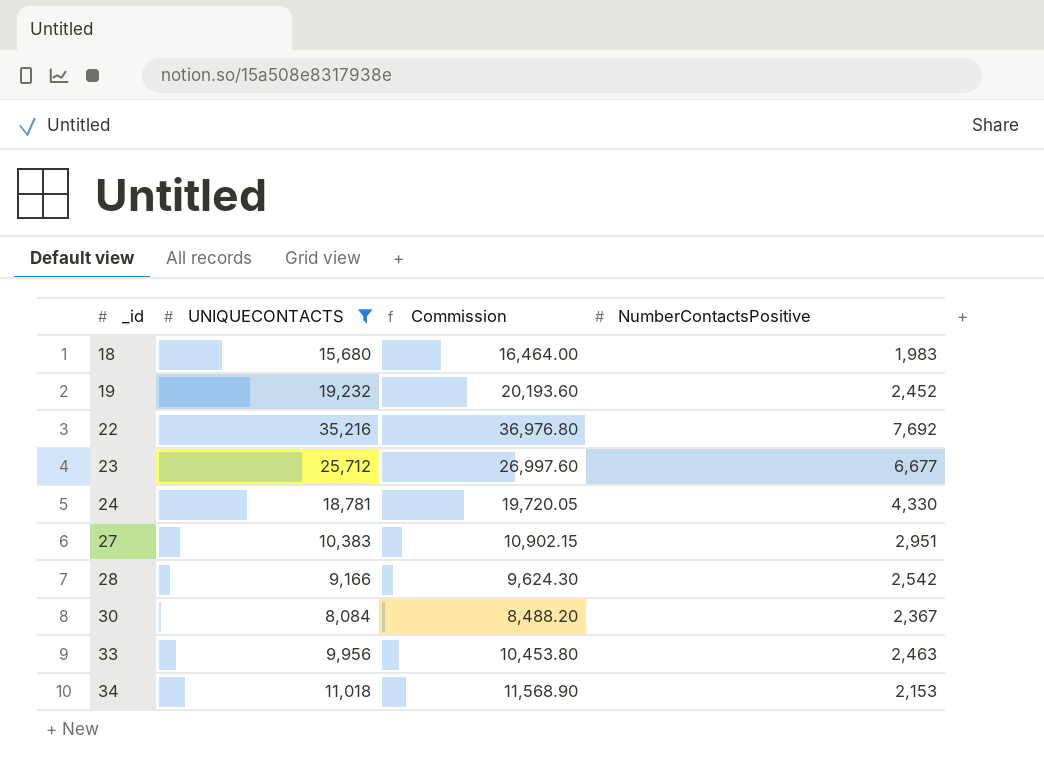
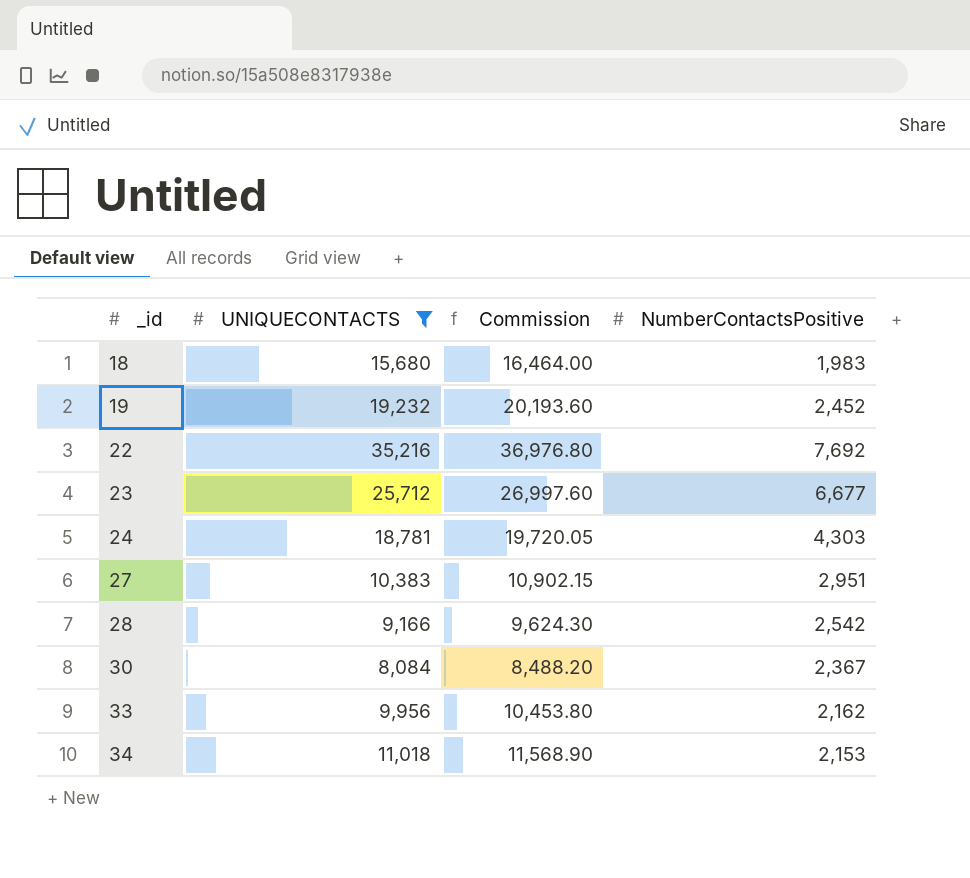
24 | NumberContactsPositive: 4,330 -> 4,303
33 | NumberContactsPositive: 2,463 -> 2,162

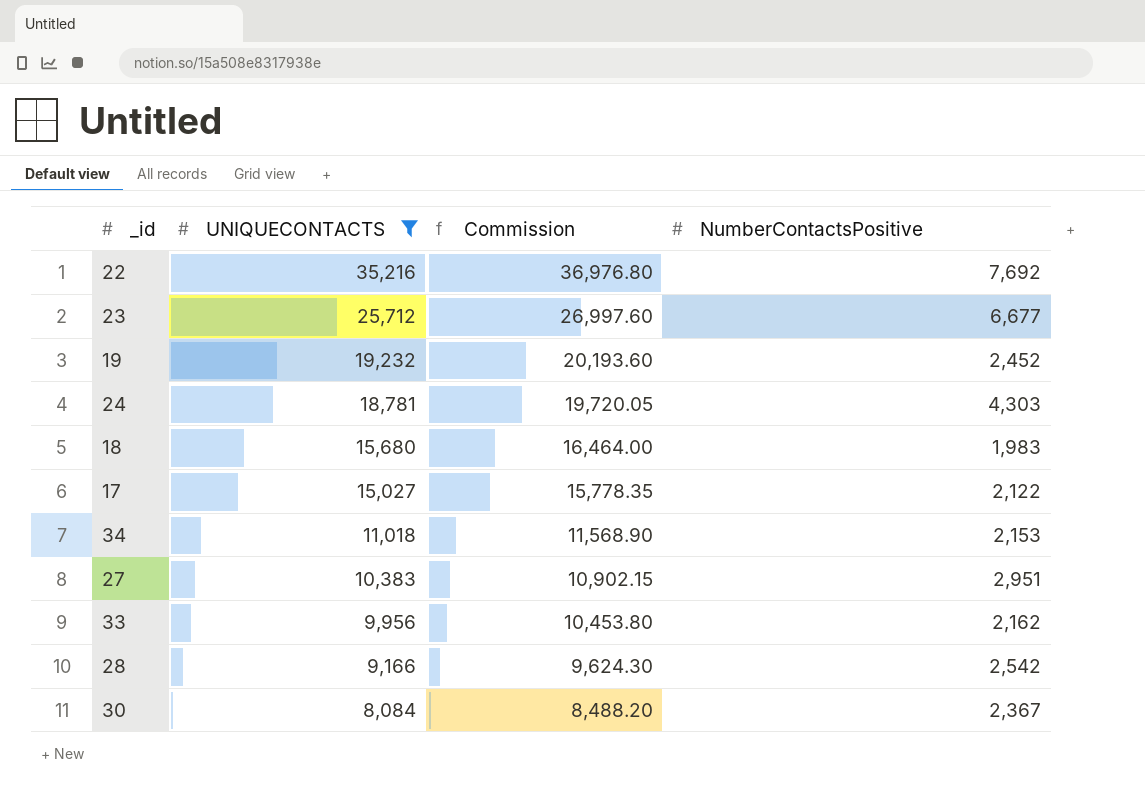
row order: _id ascending -> UNIQUECONTACTS descending
row 17: none -> 15,027 | 15,778.35 | 2,122

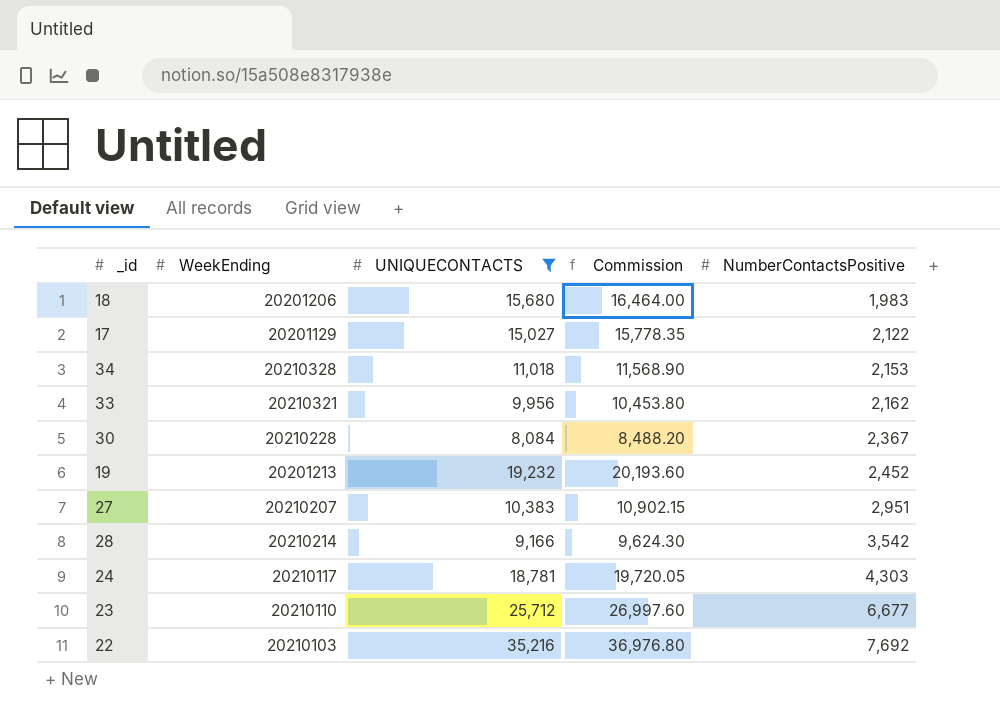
row order: UNIQUECONTACTS descending -> NumberContactsPositive ascending
column WeekEnding | position: none -> 2
28 | NumberContactsPositive: 2,542 -> 3,542

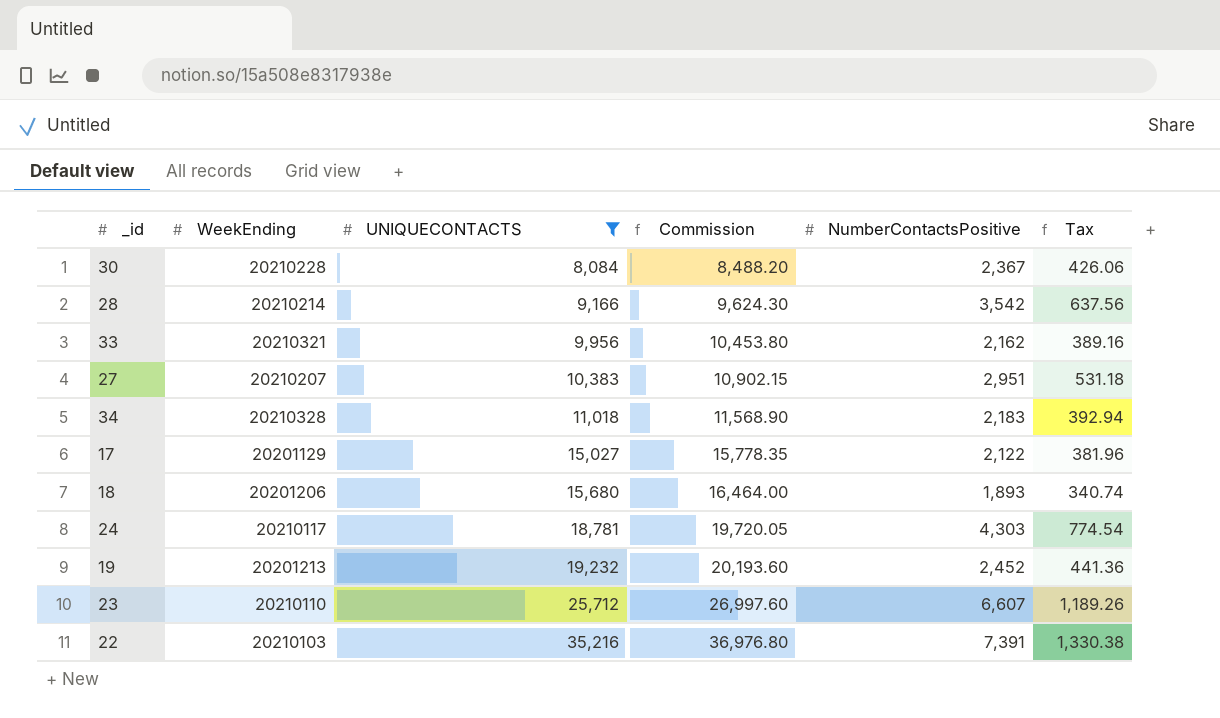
row order: NumberContactsPositive ascending -> UNIQUECONTACTS ascending
column Tax | formula: none -> [NumberContactsPositive] * 0.18
34 | NumberContactsPositive: 2,153 -> 2,183
18 | NumberContactsPositive: 1,983 -> 1,893
23 | NumberContactsPositive: 6,677 -> 6,607
22 | NumberContactsPositive: 7,692 -> 7,391

